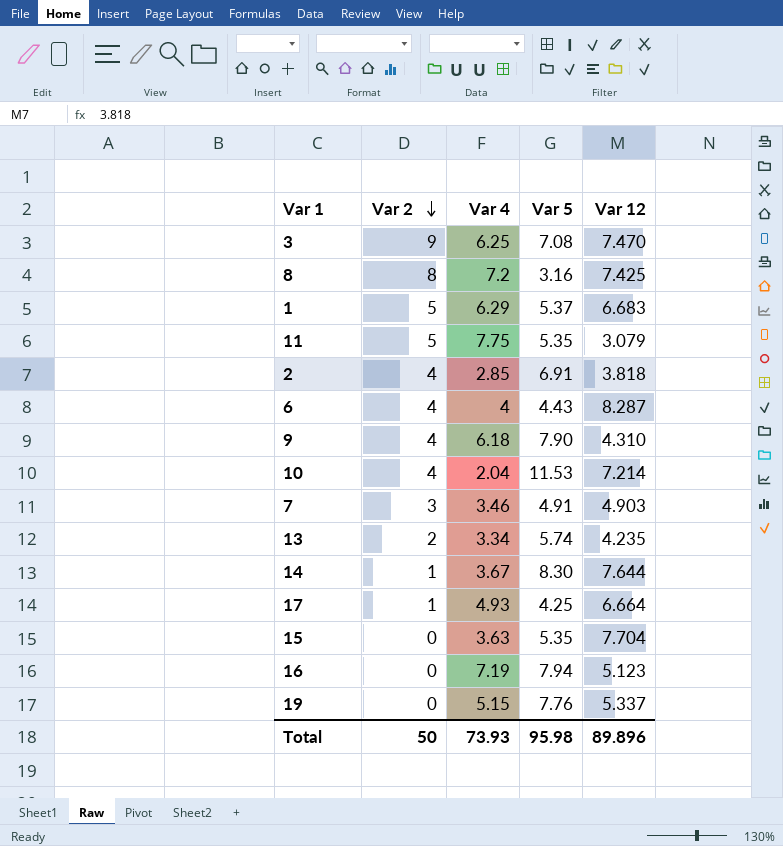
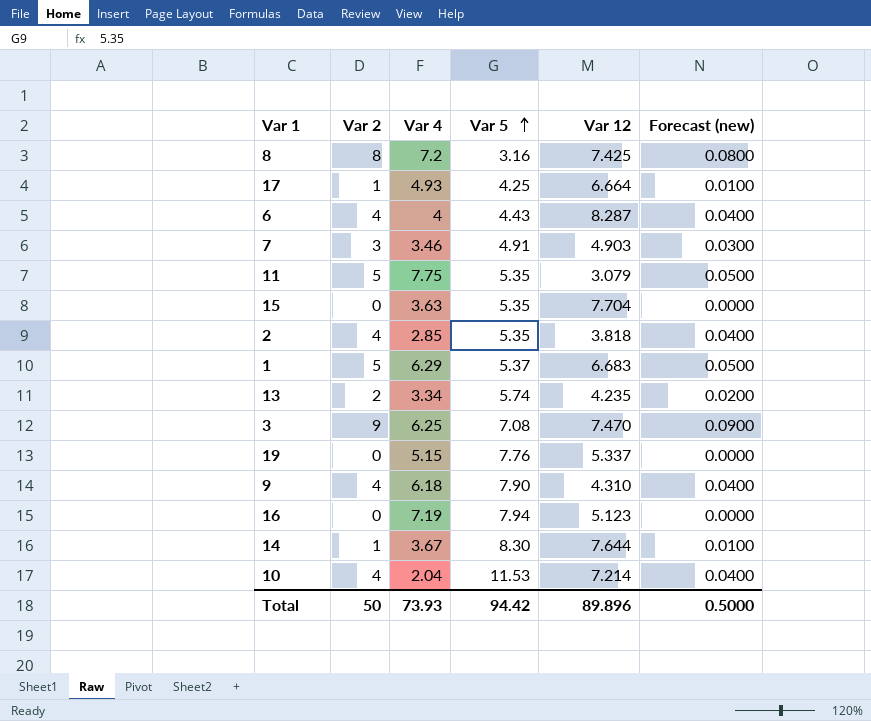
row order: Var 2 descending -> Var 5 ascending
column Forecast (new) | formula: none -> [Var 2] * 0.01
2 | Var 5: 6.91 -> 5.35
Total | Var 5: 95.98 -> 94.42

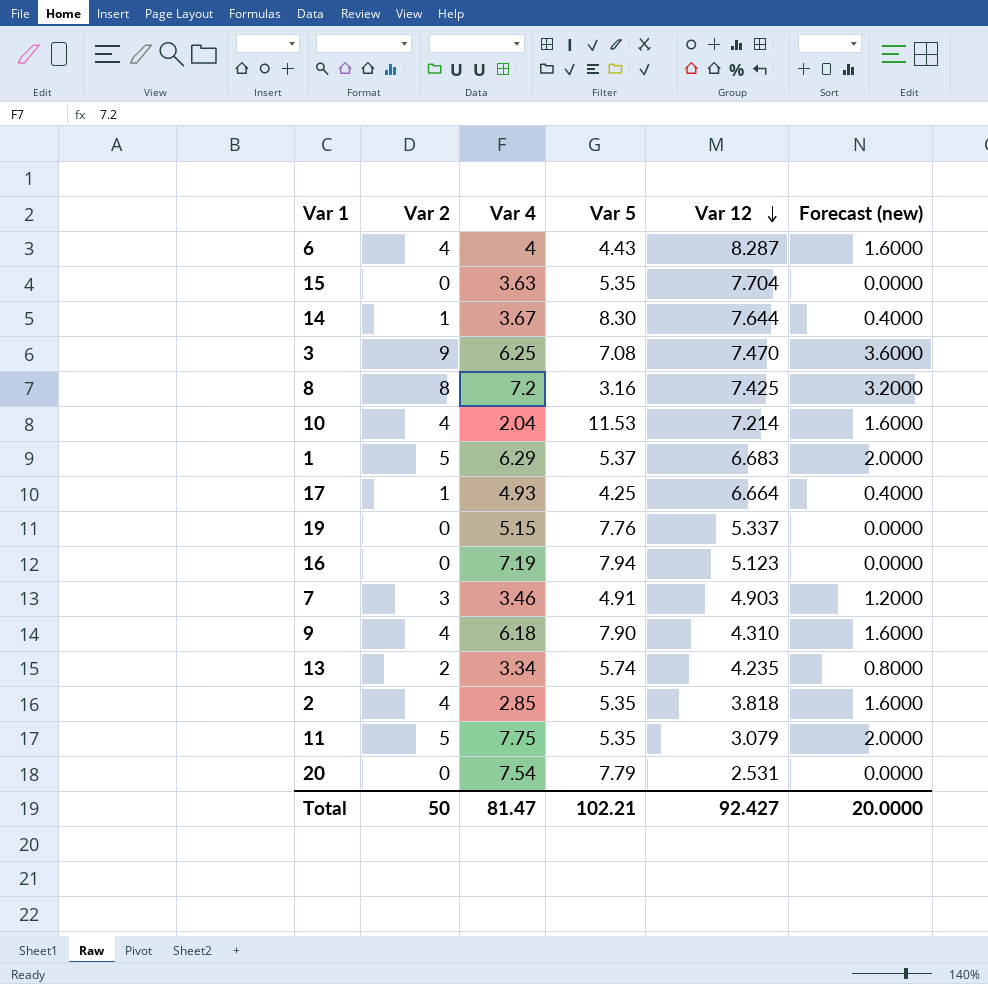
row order: Var 5 ascending -> Var 12 descending
column Forecast (new) | formula: [Var 2] * 0.01 -> [Var 2] * 0.4
row 20: none -> 0 | 7.54 | 7.79 | 2.531 | 0.0000
Total | Var 4: 73.93 -> 81.47
Total | Var 5: 94.42 -> 102.21
Total | Var 12: 89.896 -> 92.427
Total | Forecast (new): 0.5000 -> 20.0000

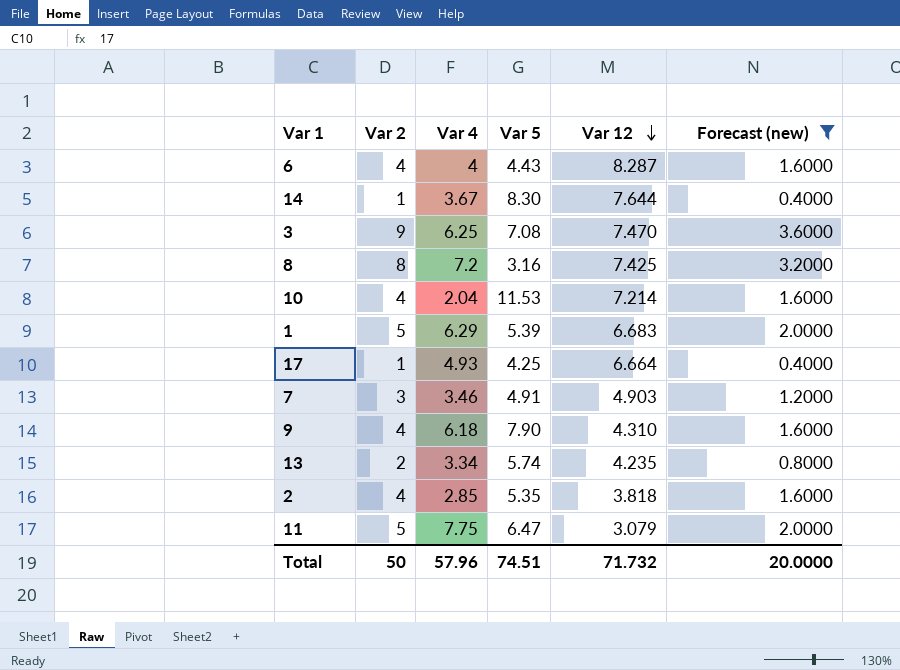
filter: none -> Forecast (new) != 0.0000
1 | Var 5: 5.37 -> 5.39
11 | Var 5: 5.35 -> 6.47
Total | Var 4: 81.47 -> 57.96
Total | Var 5: 102.21 -> 74.51
Total | Var 12: 92.427 -> 71.732

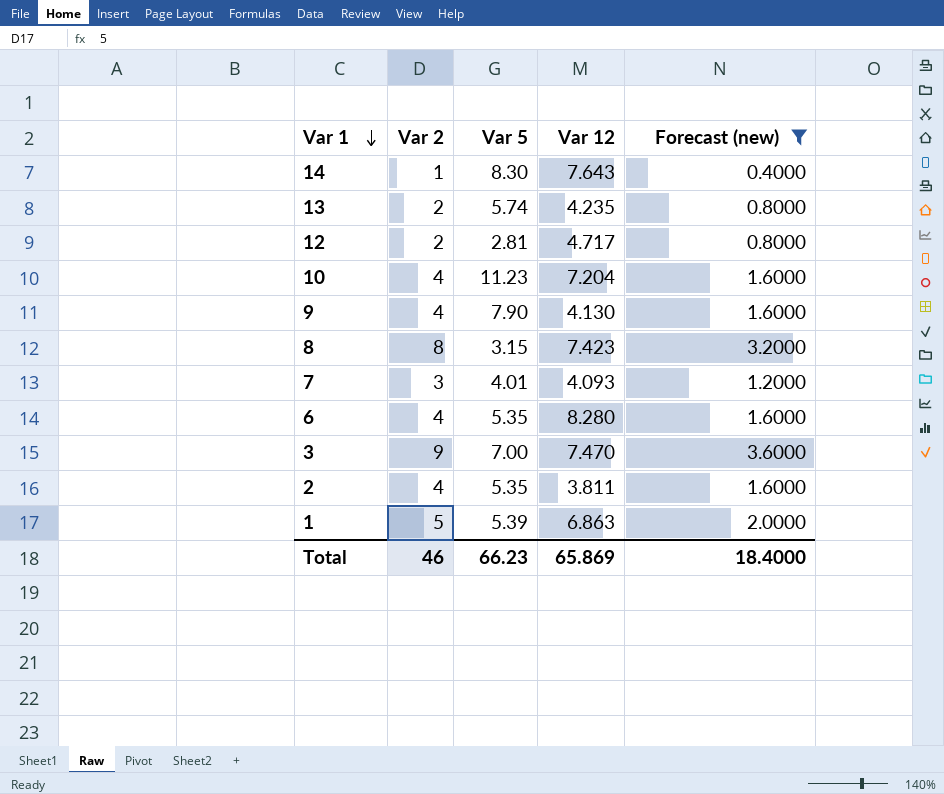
row order: Var 12 descending -> Var 1 descending
column Var 4 | position: 3 -> none
row 17: 1 | 4.93 | 4.25 | 6.664 | 0.4000 -> none
row 11: 5 | 7.75 | 6.47 | 3.079 | 2.0000 -> none
14 | Var 12: 7.644 -> 7.643
row 12: none -> 2 | 2.81 | 4.717 | 0.8000
10 | Var 5: 11.53 -> 11.23
10 | Var 12: 7.214 -> 7.204
9 | Var 12: 4.310 -> 4.130
8 | Var 5: 3.16 -> 3.15
8 | Var 12: 7.425 -> 7.423
7 | Var 5: 4.91 -> 4.01
7 | Var 12: 4.903 -> 4.093
6 | Var 5: 4.43 -> 5.35
6 | Var 12: 8.287 -> 8.280
3 | Var 5: 7.08 -> 7.00
2 | Var 12: 3.818 -> 3.811
1 | Var 12: 6.683 -> 6.863
Total | Var 2: 50 -> 46
Total | Var 5: 74.51 -> 66.23
Total | Var 12: 71.732 -> 65.869
Total | Forecast (new): 20.0000 -> 18.4000

